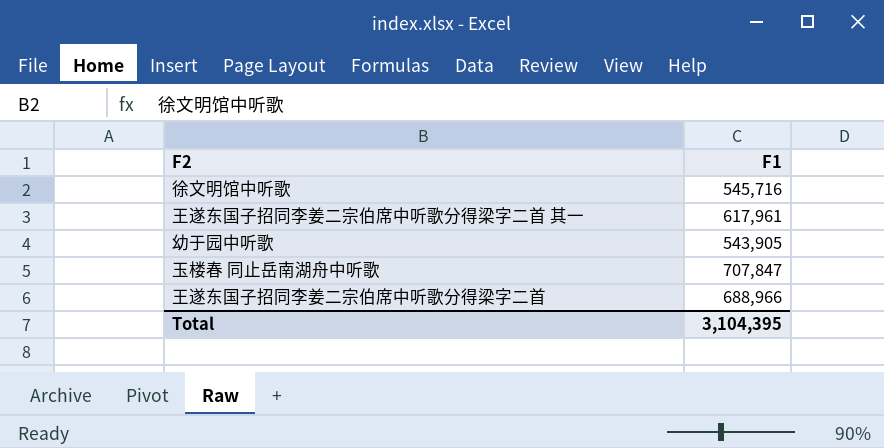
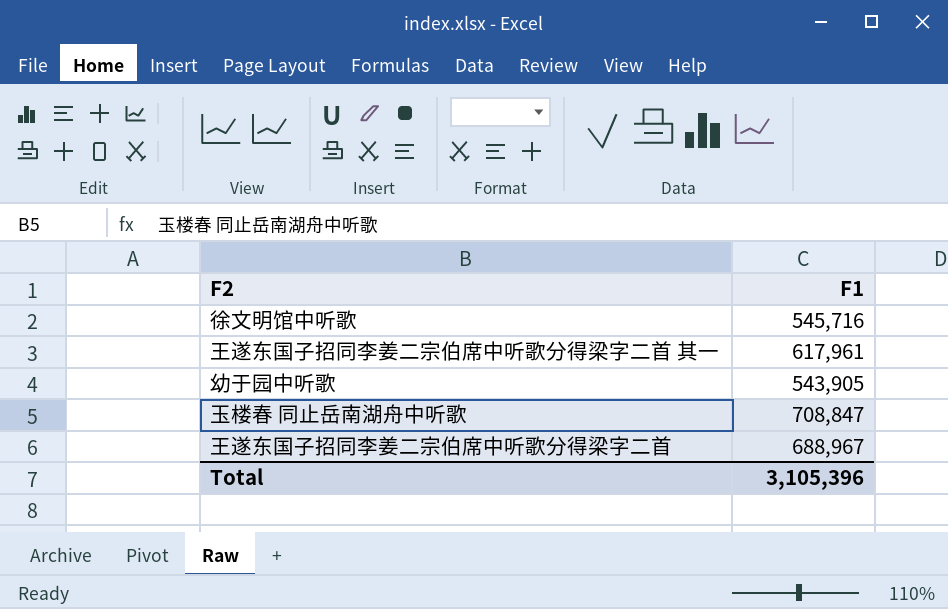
玉楼春 同止岳南湖舟中听歌 | F1: 707,847 -> 708,847
王遂东国子招同李姜二宗伯席中听歌分得梁字二首 | F1: 688,966 -> 688,967
Total | F1: 3,104,395 -> 3,105,396

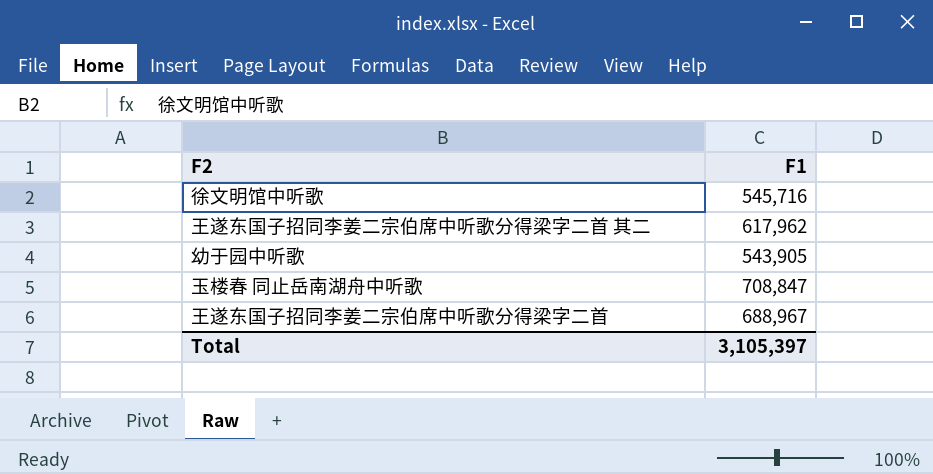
row 王遂东国子招同李姜二宗伯席中听歌分得梁字二首 其一: 617,961 -> none
row 王遂东国子招同李姜二宗伯席中听歌分得梁字二首 其二: none -> 617,962
Total | F1: 3,105,396 -> 3,105,397

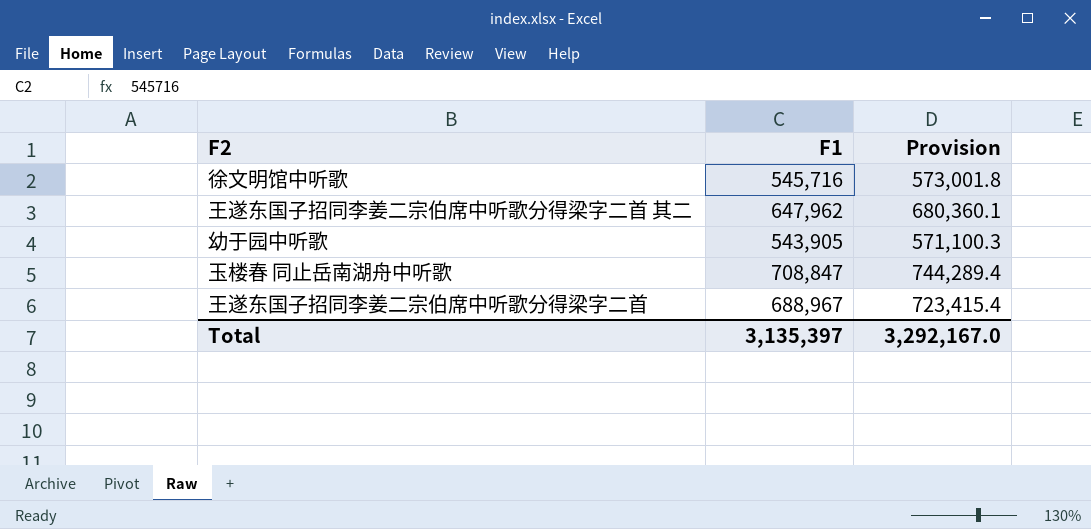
column Provision | formula: none -> [F1] * 1.05
王遂东国子招同李姜二宗伯席中听歌分得梁字二首 其二 | F1: 617,962 -> 647,962
Total | F1: 3,105,397 -> 3,135,397

